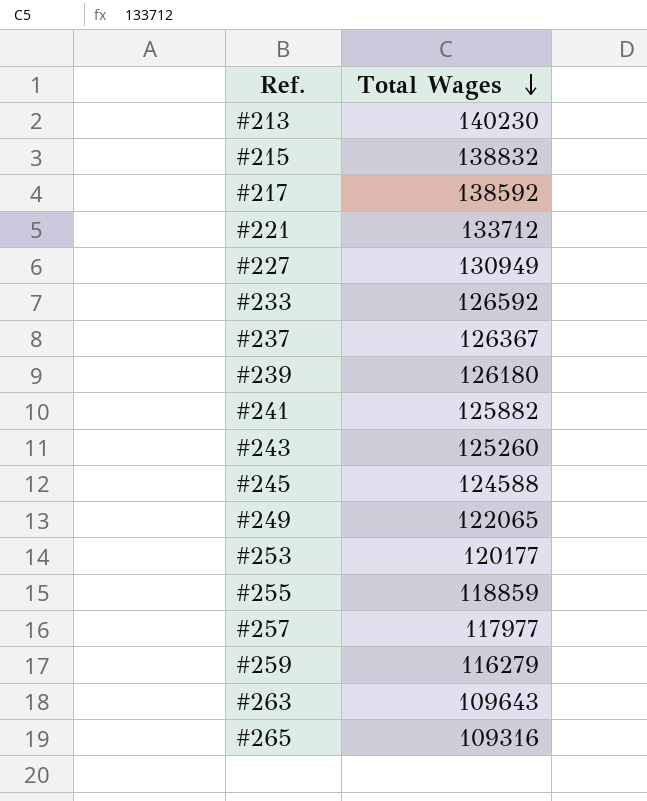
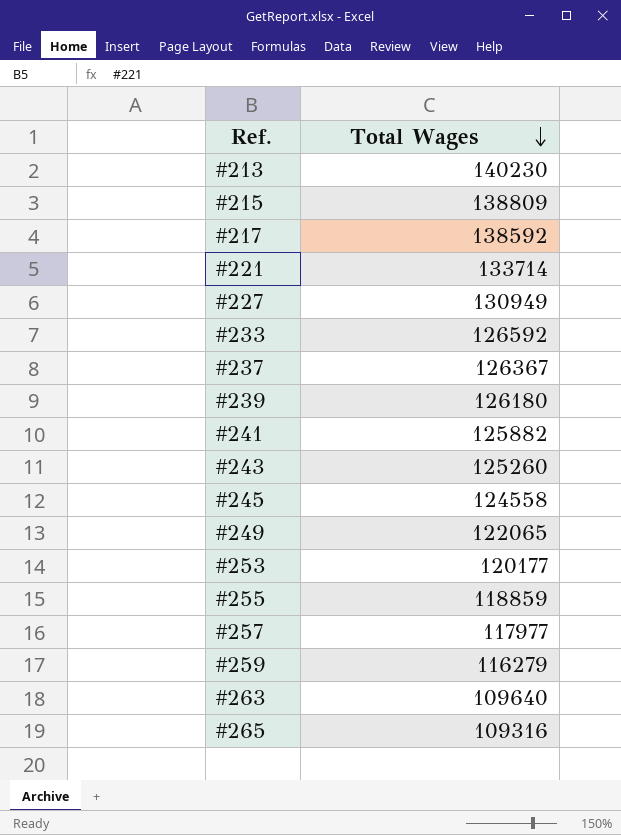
#215 | Total Wages: 138832 -> 138809
#221 | Total Wages: 133712 -> 133714
#245 | Total Wages: 124588 -> 124558
#263 | Total Wages: 109643 -> 109640

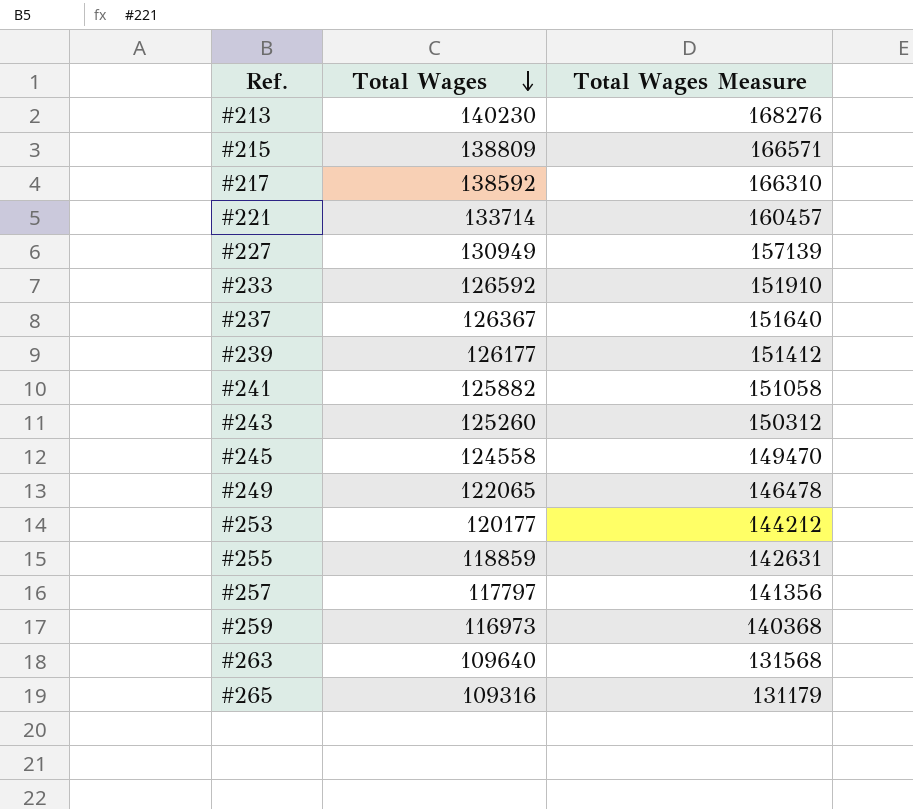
column Total Wages Measure | formula: none -> [Total Wages] * 1.2
#239 | Total Wages: 126180 -> 126177
#257 | Total Wages: 117977 -> 117797
#259 | Total Wages: 116279 -> 116973

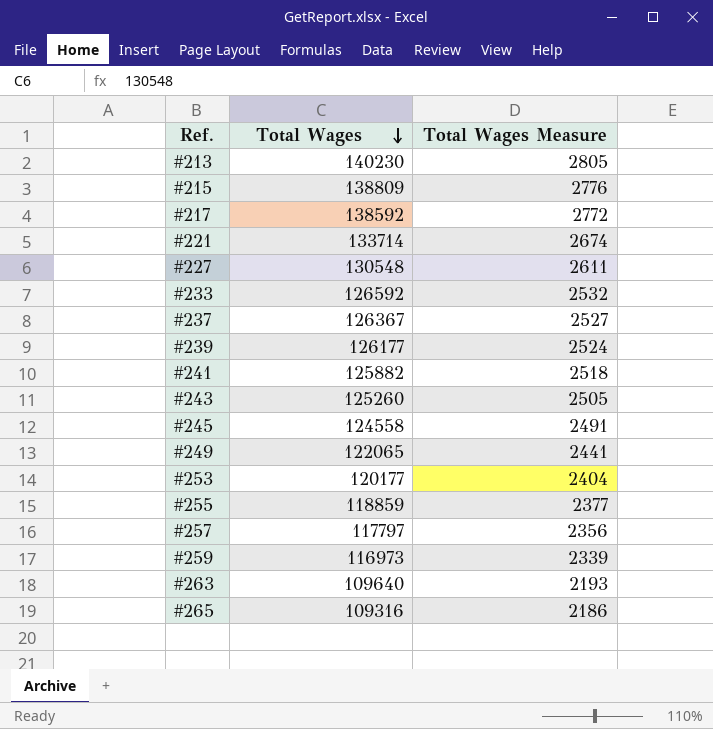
column Total Wages Measure | formula: [Total Wages] * 1.2 -> [Total Wages] * 0.02
#227 | Total Wages: 130949 -> 130548

